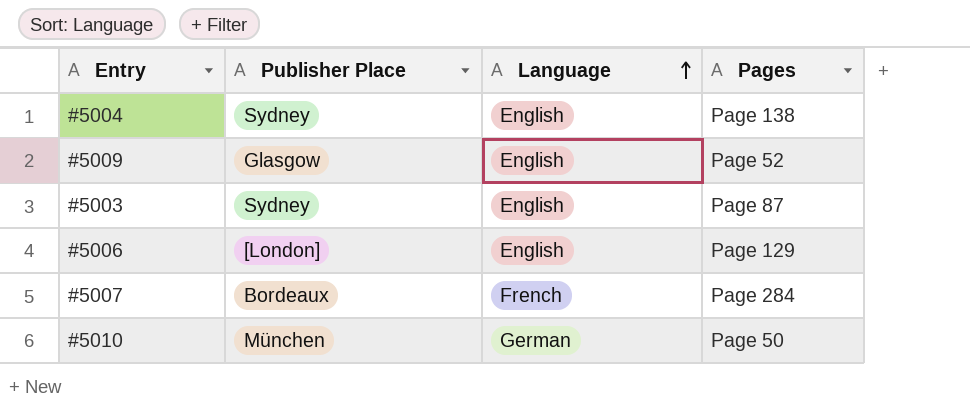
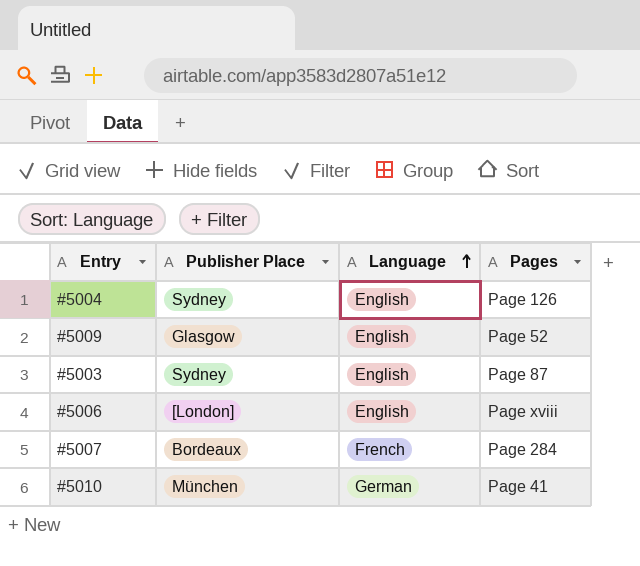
#5004 | Pages: Page 138 -> Page 126
#5006 | Pages: Page 129 -> Page xviii
#5010 | Pages: Page 50 -> Page 41

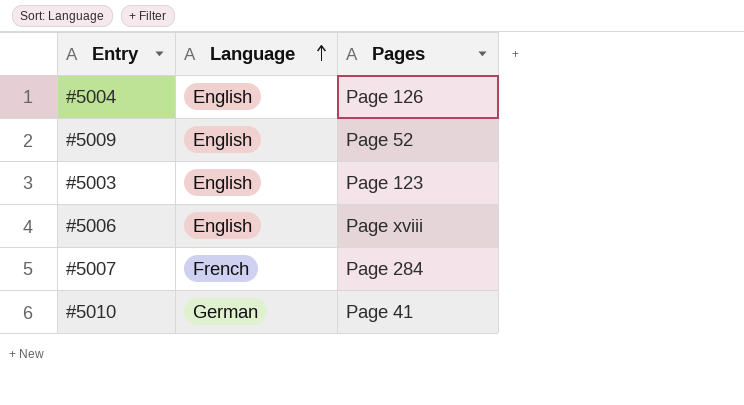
column Publisher Place | position: 2 -> none
#5003 | Pages: Page 87 -> Page 123

